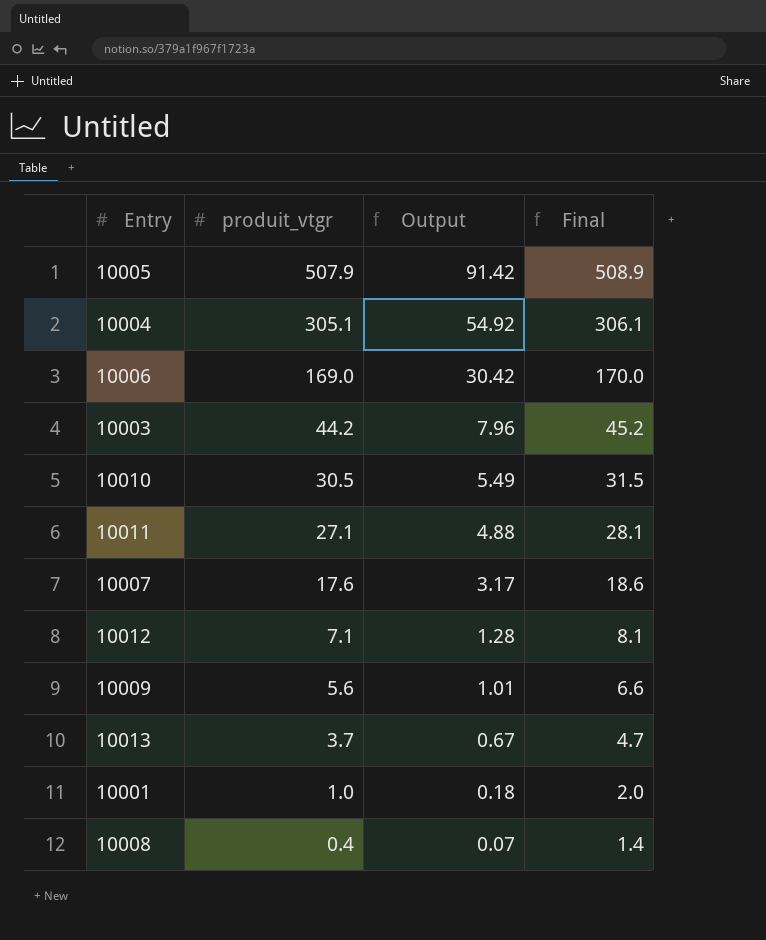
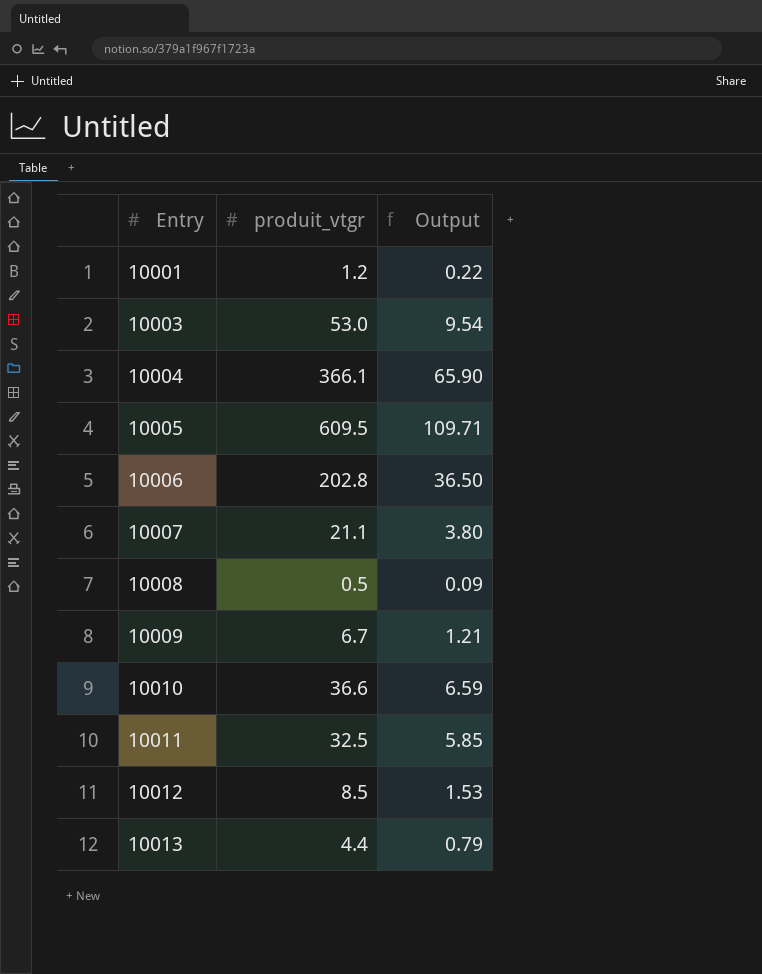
row order: produit_vtgr descending -> Entry ascending
column Final | formula: [produit_vtgr] + 1 -> none
10001 | produit_vtgr: 1.0 -> 1.2
10001 | Output: 0.18 -> 0.22
10003 | produit_vtgr: 44.2 -> 53.0
10003 | Output: 7.96 -> 9.54
10004 | produit_vtgr: 305.1 -> 366.1
10004 | Output: 54.92 -> 65.90
10005 | produit_vtgr: 507.9 -> 609.5
10005 | Output: 91.42 -> 109.71
10006 | produit_vtgr: 169.0 -> 202.8
10006 | Output: 30.42 -> 36.50
10007 | produit_vtgr: 17.6 -> 21.1
10007 | Output: 3.17 -> 3.80
10008 | produit_vtgr: 0.4 -> 0.5
10008 | Output: 0.07 -> 0.09
10009 | produit_vtgr: 5.6 -> 6.7
10009 | Output: 1.01 -> 1.21
10010 | produit_vtgr: 30.5 -> 36.6
10010 | Output: 5.49 -> 6.59
10011 | produit_vtgr: 27.1 -> 32.5
10011 | Output: 4.88 -> 5.85
10012 | produit_vtgr: 7.1 -> 8.5
10012 | Output: 1.28 -> 1.53
10013 | produit_vtgr: 3.7 -> 4.4
10013 | Output: 0.67 -> 0.79

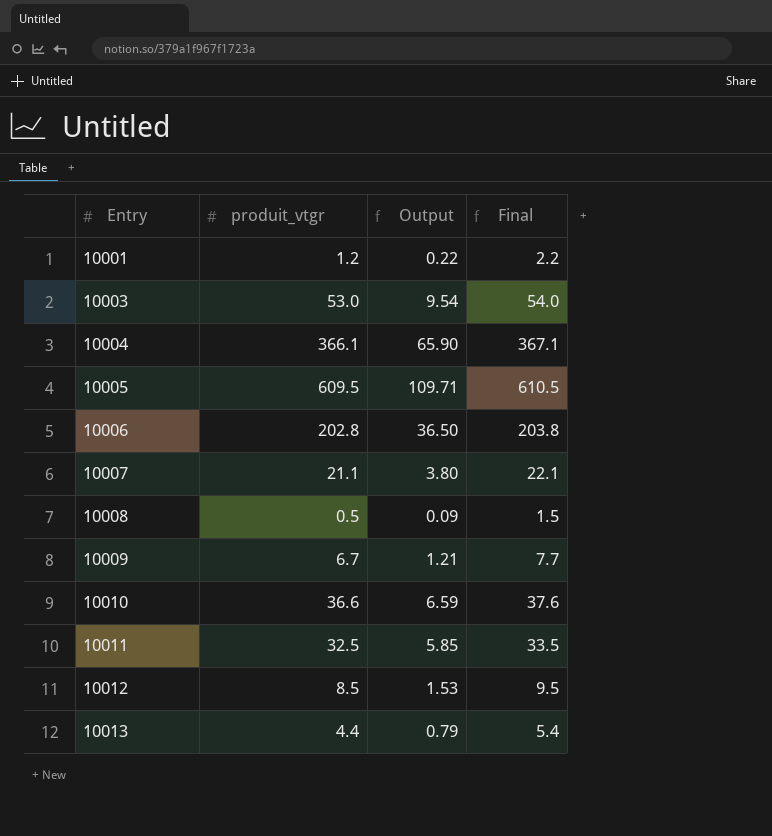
column Final | formula: none -> [produit_vtgr] + 1

